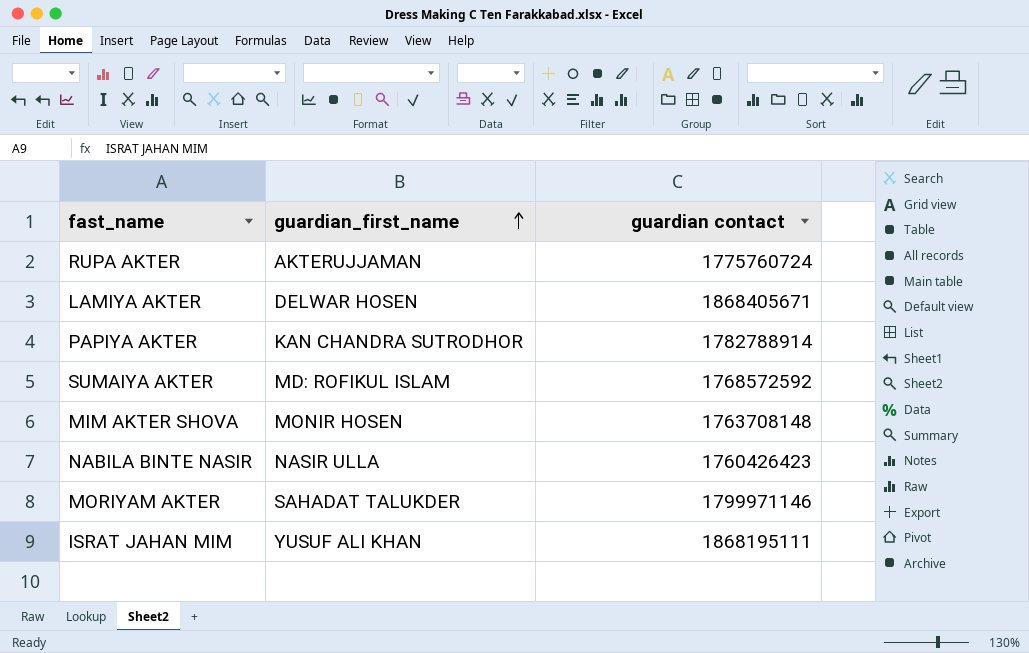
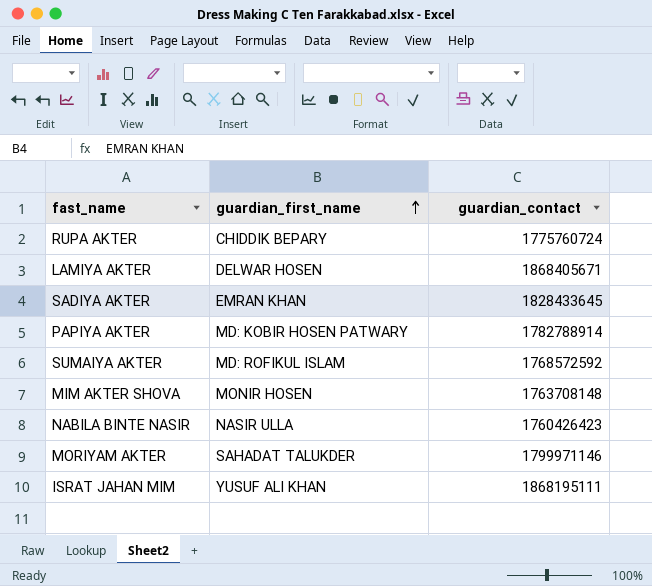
column name: guardian contact -> guardian_contact
RUPA AKTER | guardian_first_name: AKTERUJJAMAN -> CHIDDIK BEPARY
row SADIYA AKTER: none -> EMRAN KHAN | 1828433645
PAPIYA AKTER | guardian_first_name: KAN CHANDRA SUTRODHOR -> MD: KOBIR HOSEN PATWARY

